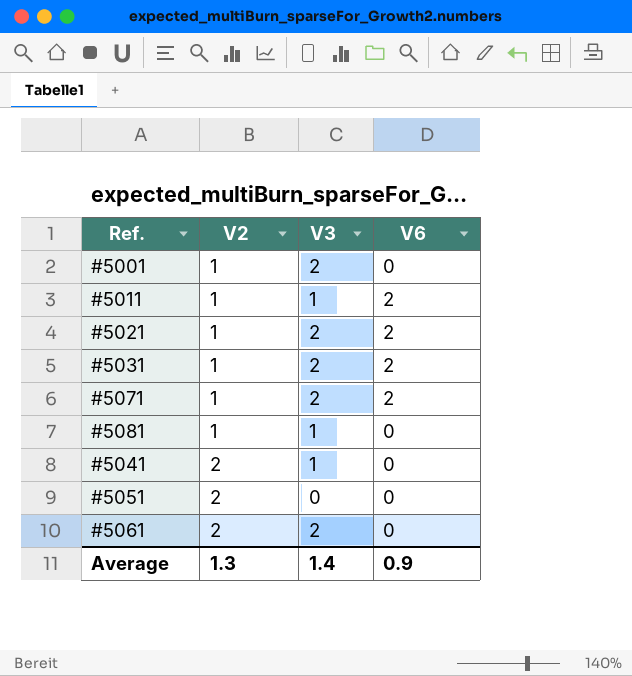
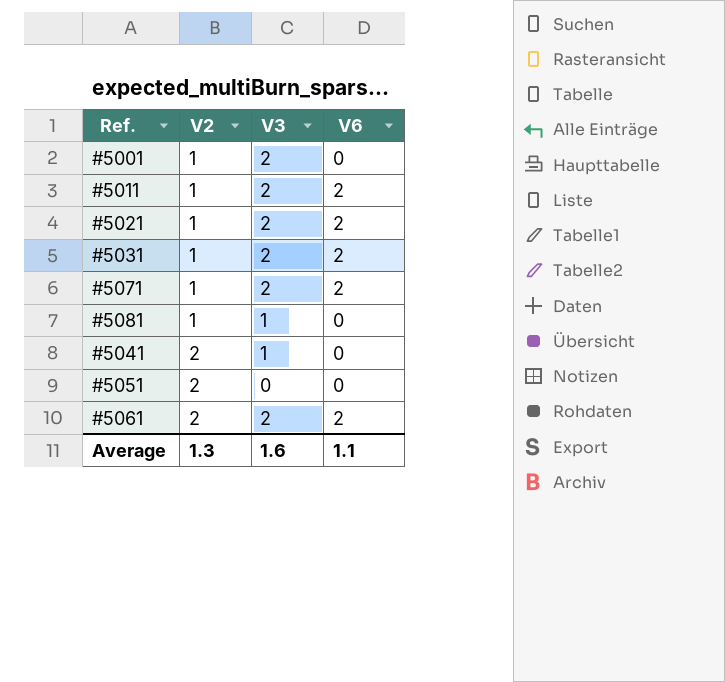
#5011 | V3: 1 -> 2
#5061 | V6: 0 -> 2
Average | V3: 1.4 -> 1.6
Average | V6: 0.9 -> 1.1

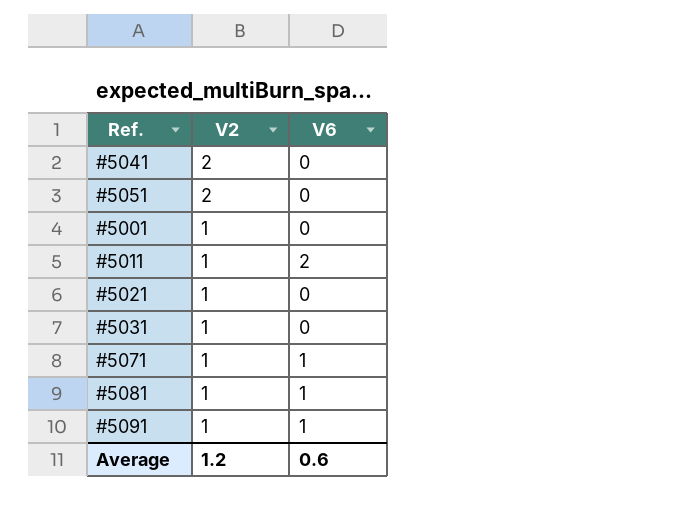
row order: V2 ascending -> V2 descending
column V3 | position: 3 -> none
row #5061: 2 | 2 | 2 -> none
#5021 | V6: 2 -> 0
#5031 | V6: 2 -> 0
#5071 | V6: 2 -> 1
#5081 | V6: 0 -> 1
row #5091: none -> 1 | 1
Average | V2: 1.3 -> 1.2
Average | V6: 1.1 -> 0.6

